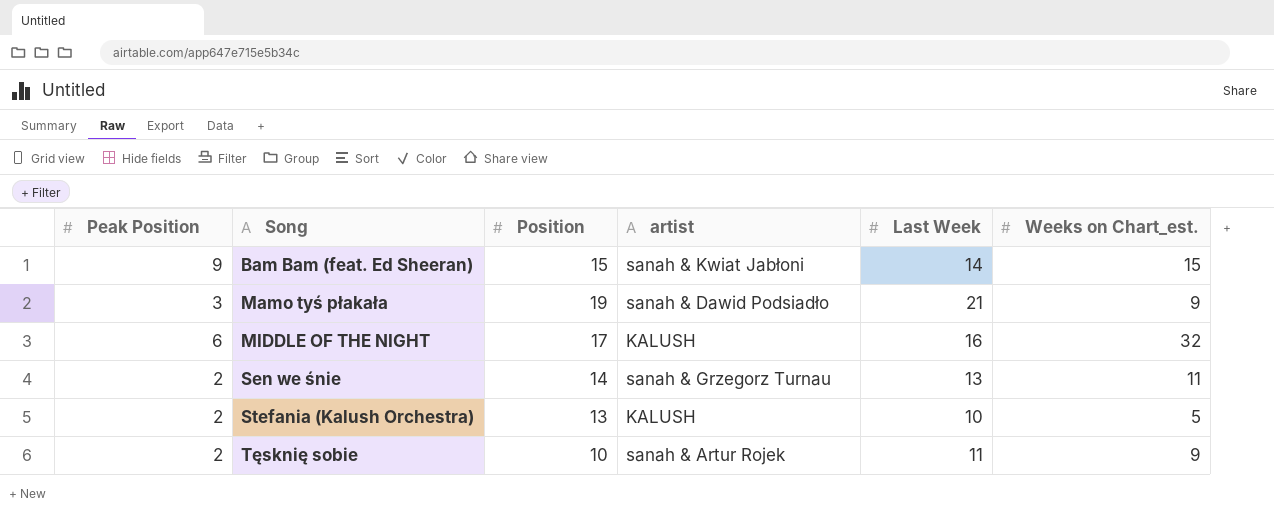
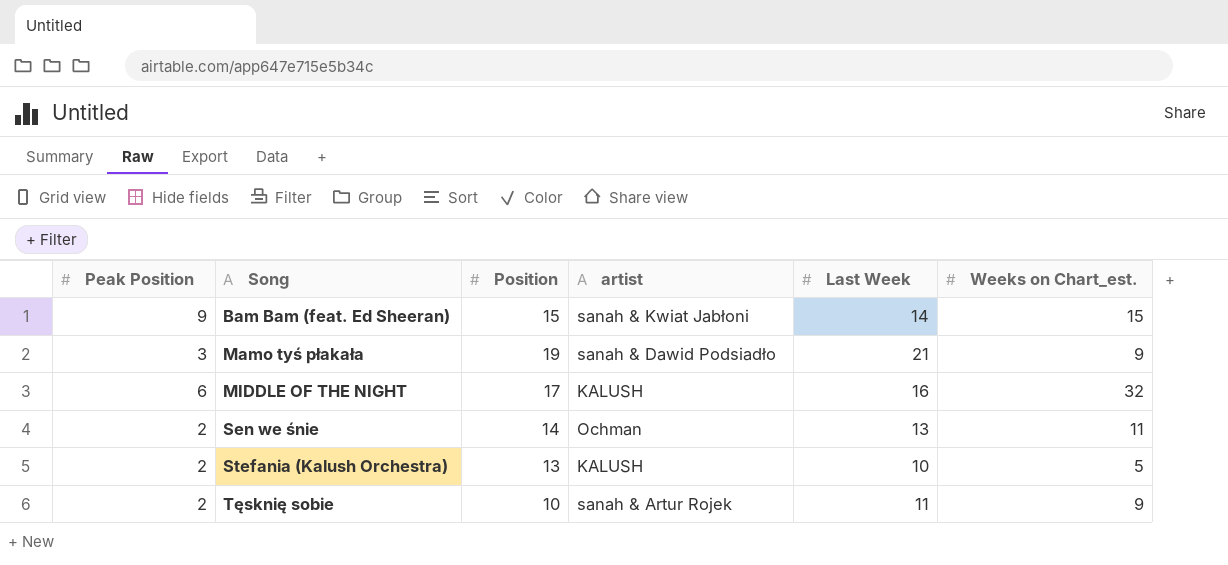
Sen we śnie | artist: sanah & Grzegorz Turnau -> Ochman

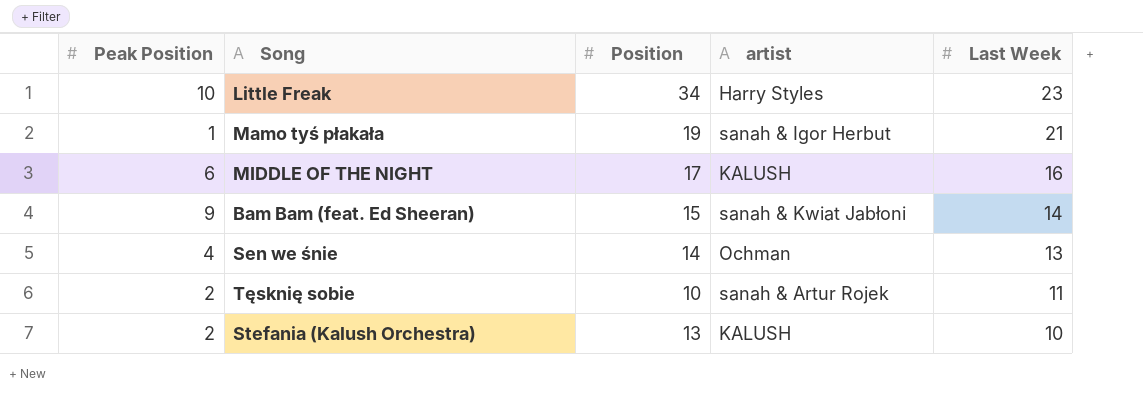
row order: Song ascending -> Last Week descending
column Weeks on Chart_est. | position: 6 -> none
row Little Freak: none -> 10 | 34 | Harry Styles | 23
Mamo tyś płakała | Peak Position: 3 -> 1
Mamo tyś płakała | artist: sanah & Dawid Podsiadło -> sanah & Igor Herbut
Sen we śnie | Peak Position: 2 -> 4

